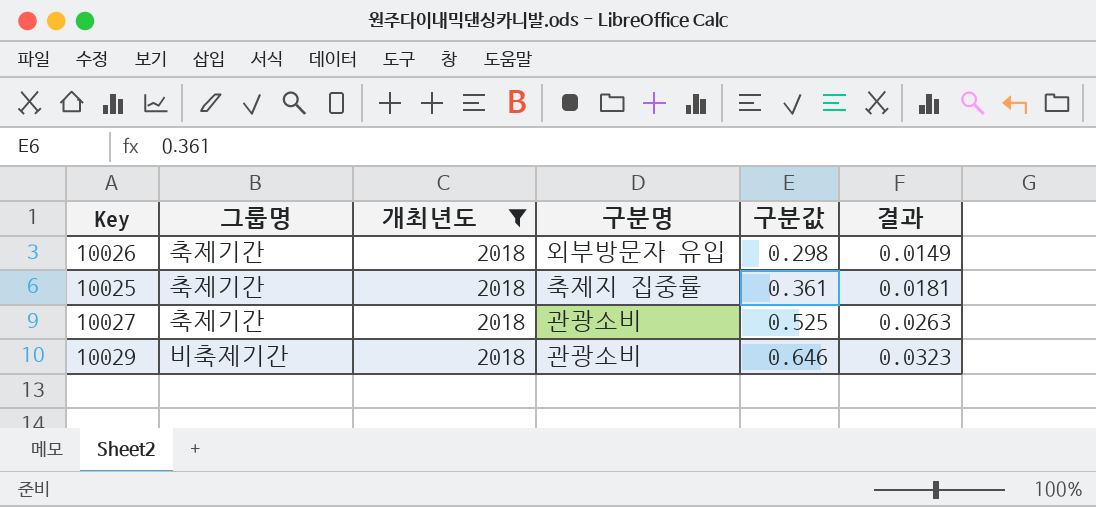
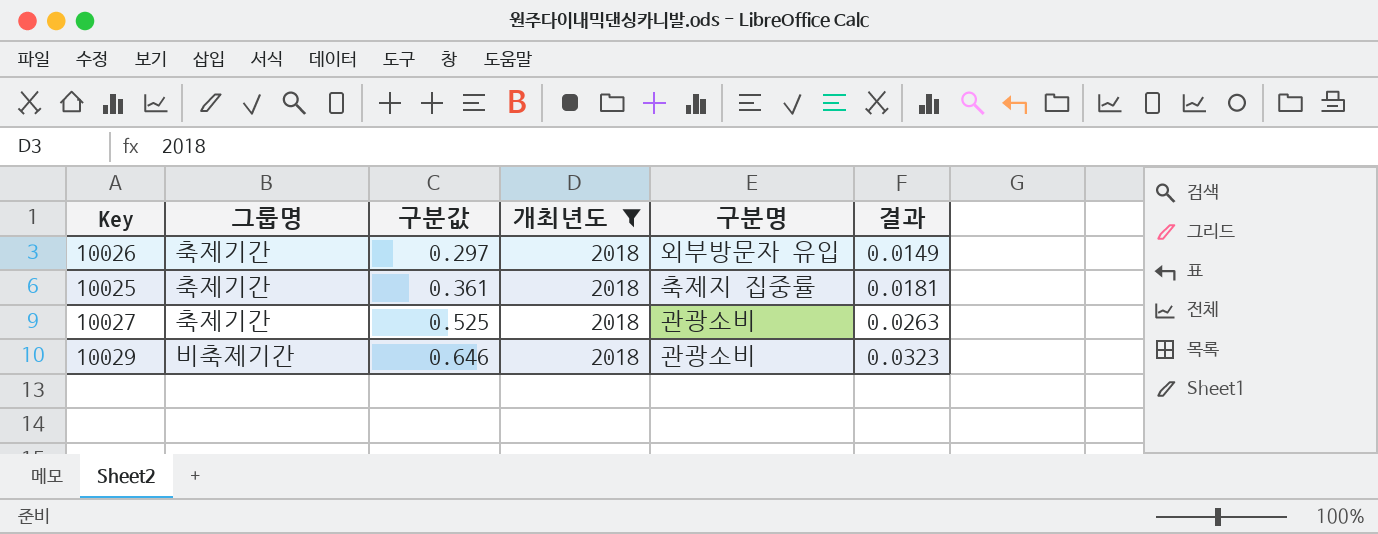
column 구분값 | position: 5 -> 3
10026 | 구분값: 0.298 -> 0.297

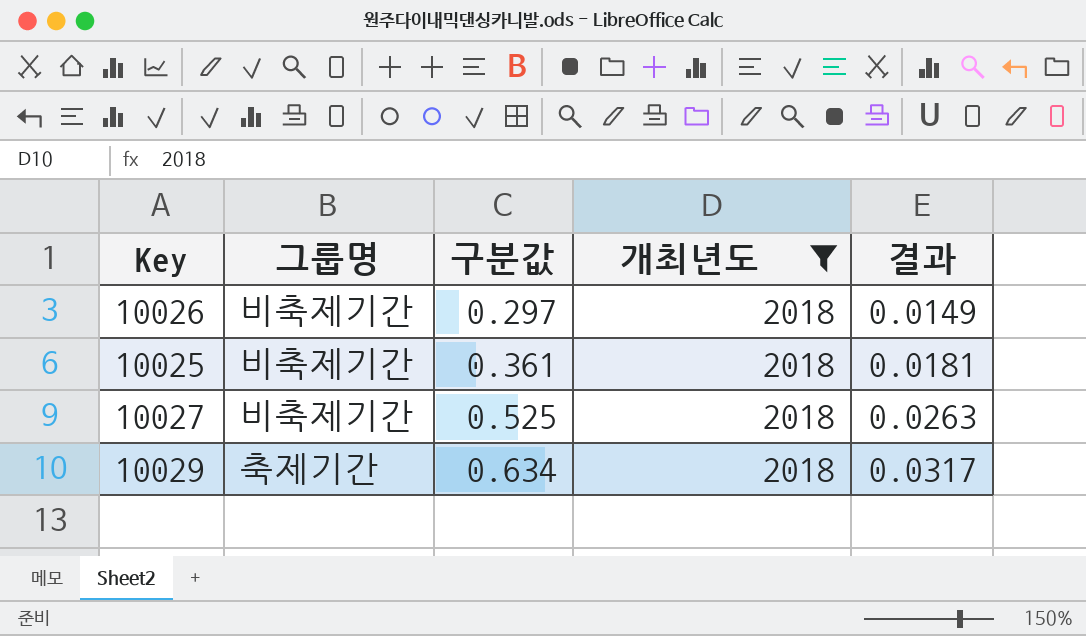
column 구분명 | position: 5 -> none
10026 | 그룹명: 축제기간 -> 비축제기간
10025 | 그룹명: 축제기간 -> 비축제기간
10027 | 그룹명: 축제기간 -> 비축제기간
10029 | 그룹명: 비축제기간 -> 축제기간
10029 | 구분값: 0.646 -> 0.634
10029 | 결과: 0.0323 -> 0.0317

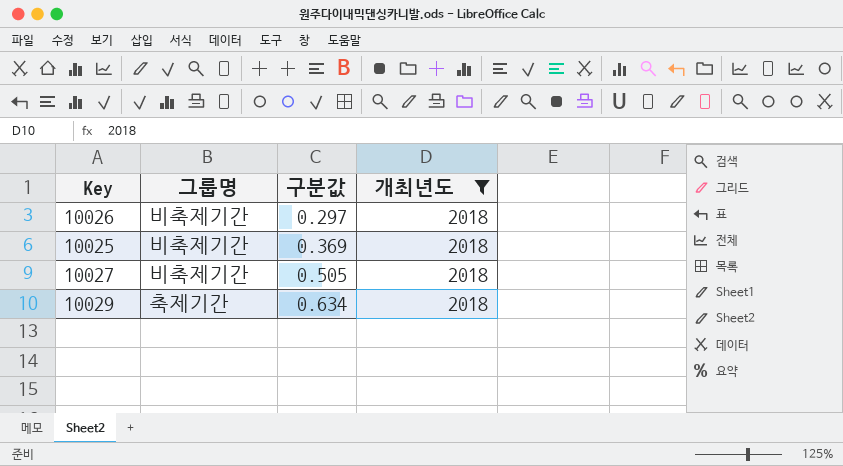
column 결과 | formula: [구분값] * 0.05 -> none
10025 | 구분값: 0.361 -> 0.369
10027 | 구분값: 0.525 -> 0.505

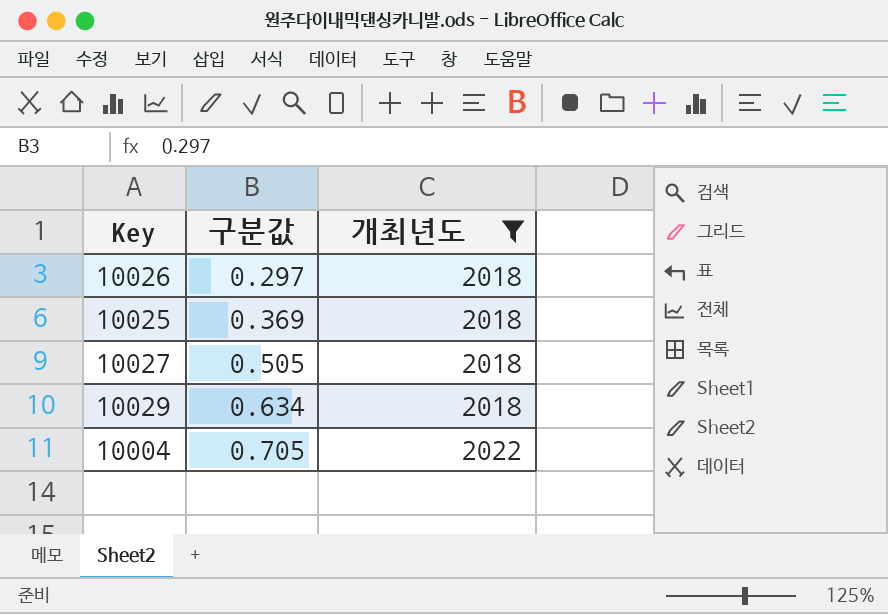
column 그룹명 | position: 2 -> none
row 10004: none -> 0.705 | 2022

